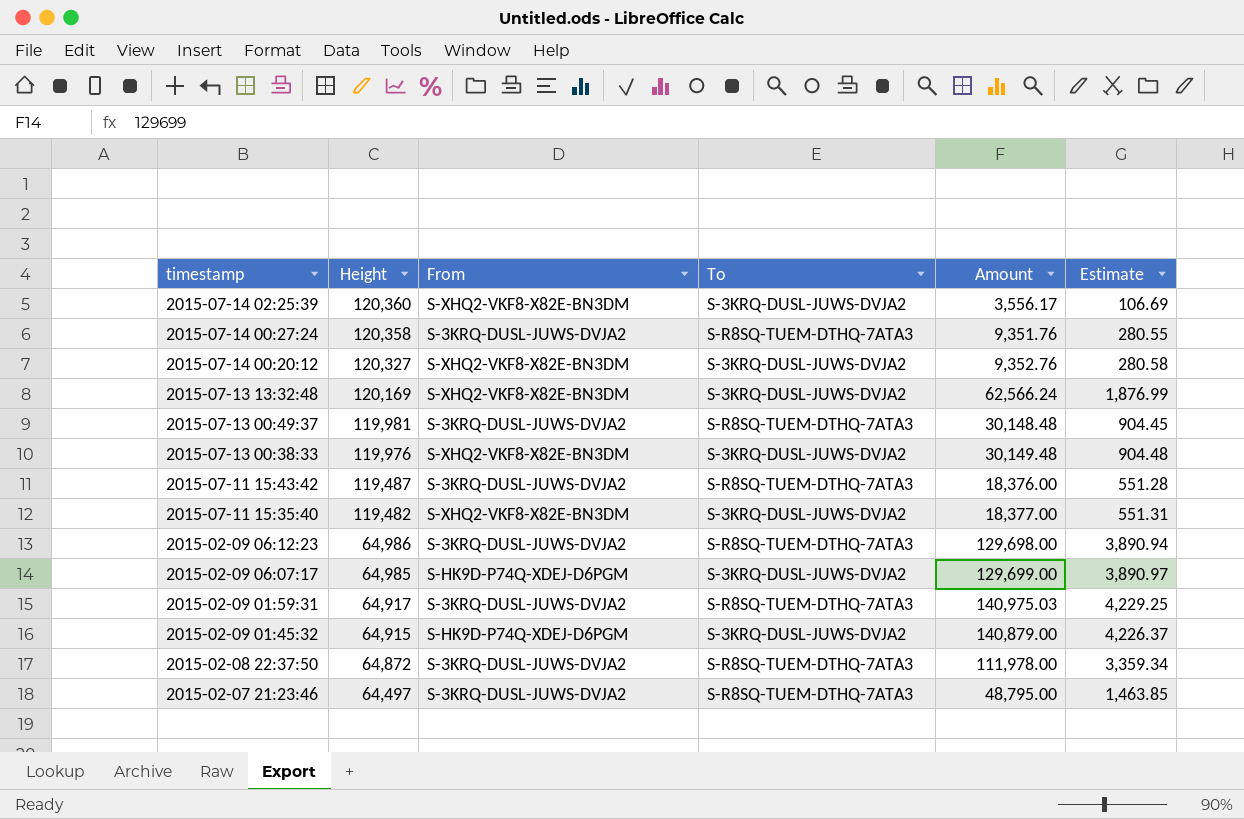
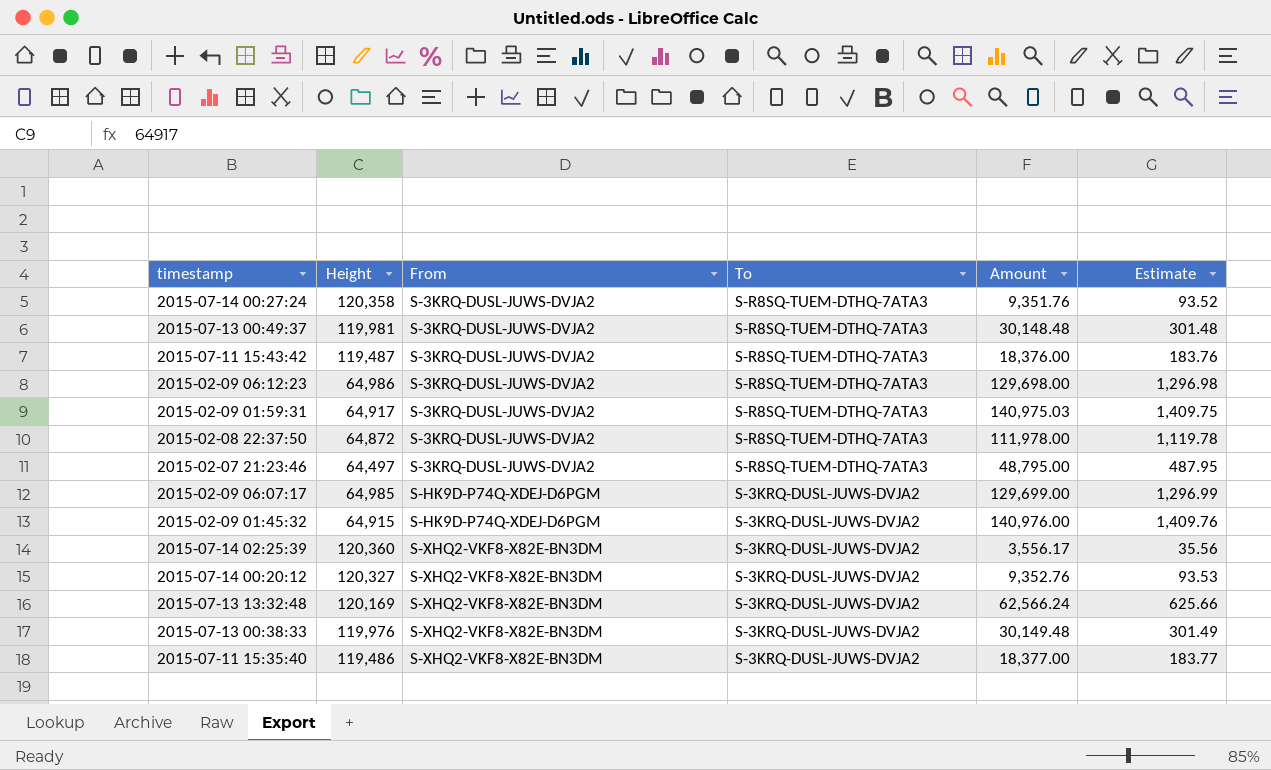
row order: timestamp descending -> From ascending
column Estimate | formula: [Amount] * 0.03 -> [Amount] * 0.01
2015-02-09 01:45:32 | Amount: 140,879.00 -> 140,976.00
2015-07-11 15:35:40 | Height: 119,482 -> 119,486

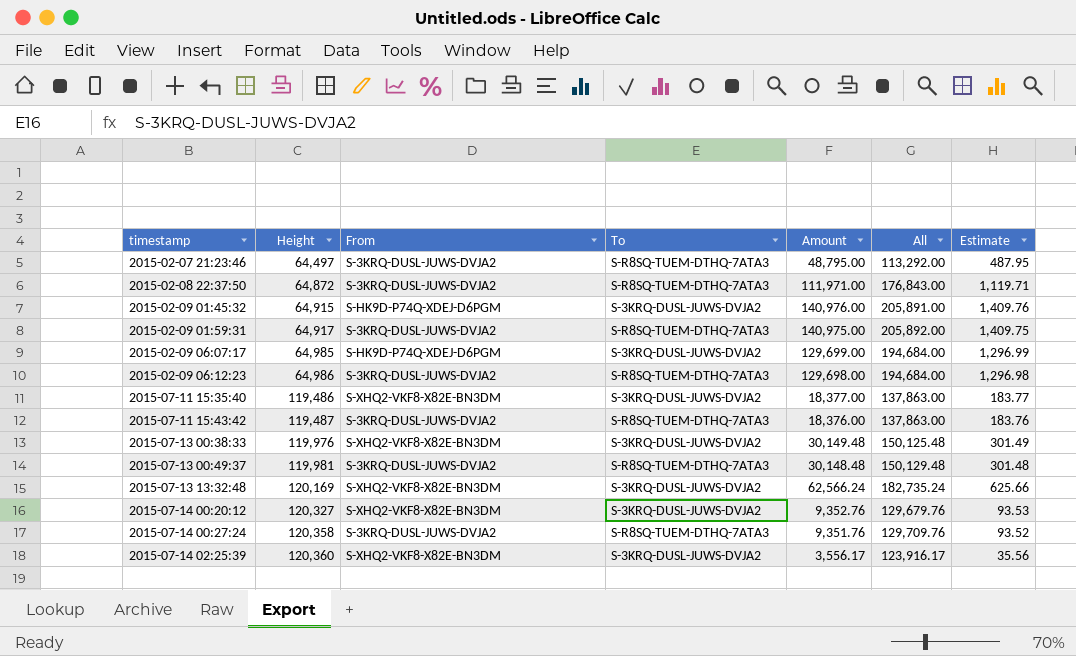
row order: From ascending -> timestamp ascending
column All | formula: none -> [Height] + [Amount]
2015-02-08 22:37:50 | Amount: 111,978.00 -> 111,971.00
2015-02-08 22:37:50 | Estimate: 1,119.78 -> 1,119.71
2015-02-09 01:59:31 | Amount: 140,975.03 -> 140,975.00

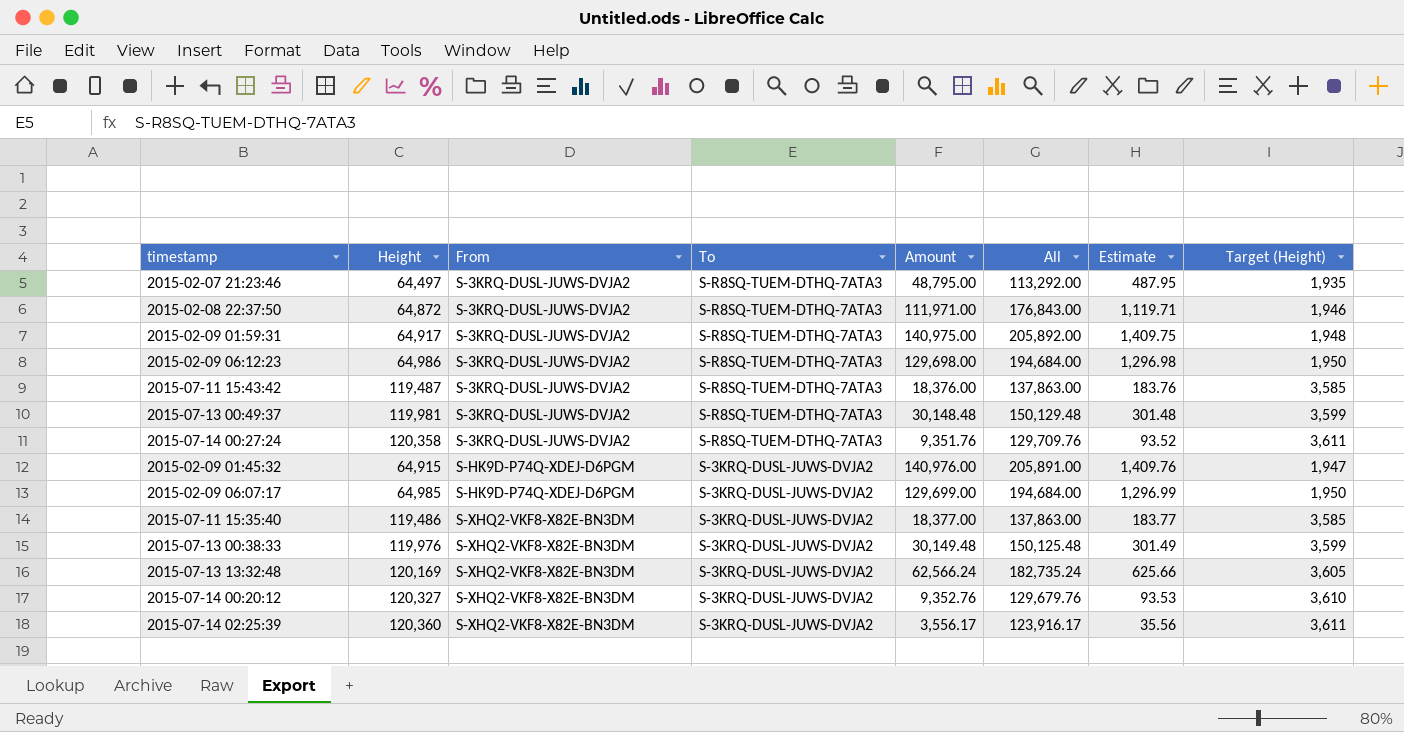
row order: timestamp ascending -> From ascending
column Target (Height) | formula: none -> [Height] * 0.03

